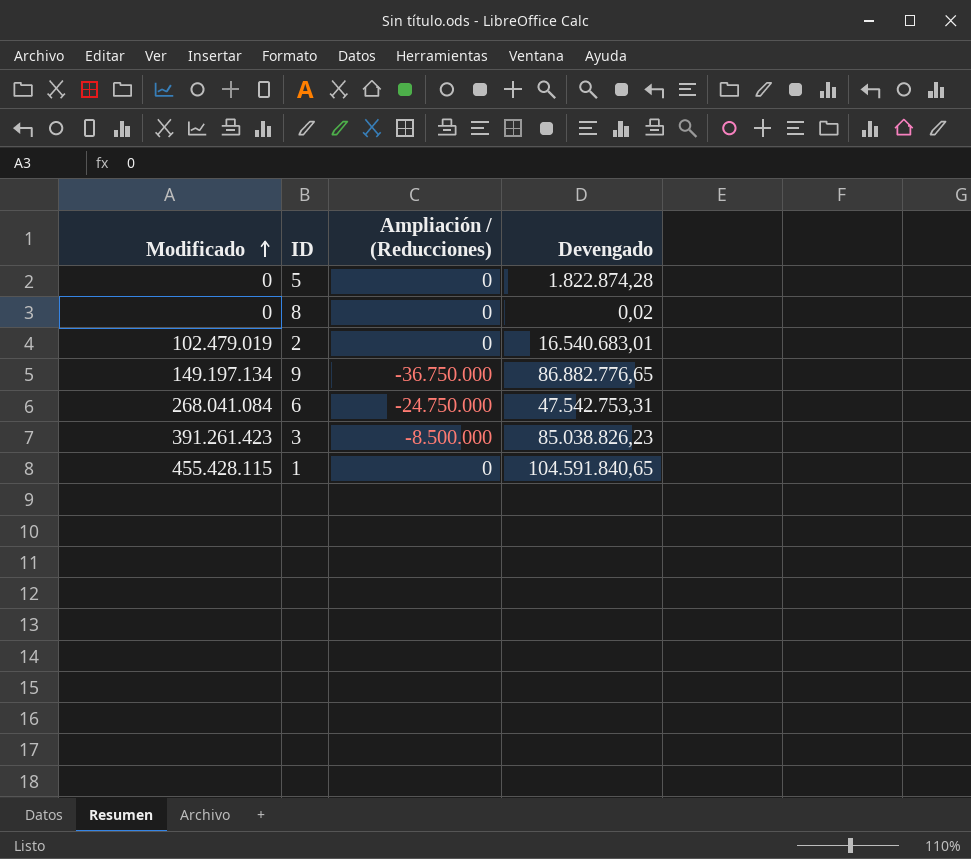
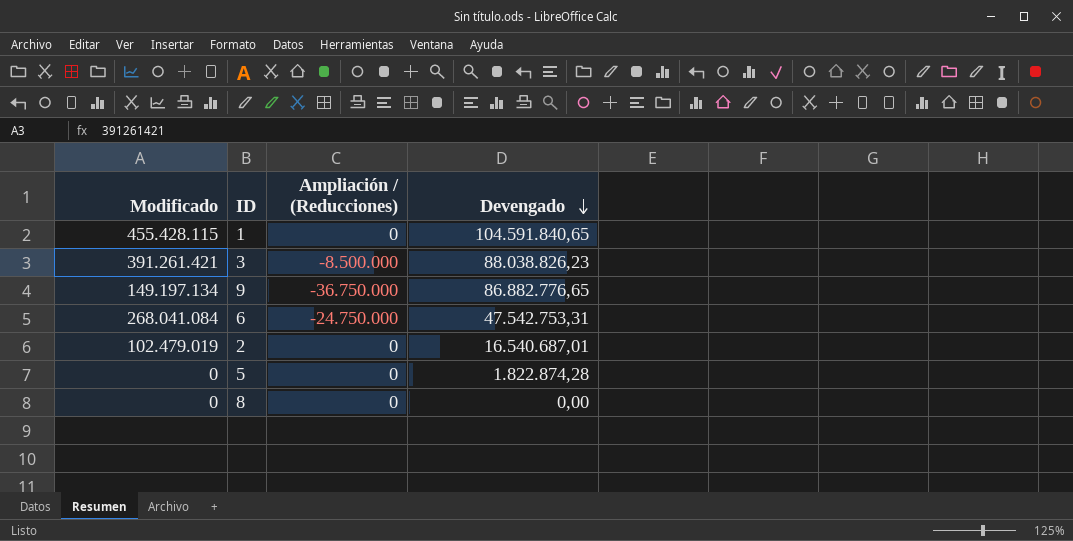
row order: Modificado ascending -> Devengado descending
3 | Modificado: 391.261.423 -> 391.261.421
3 | Devengado: 85.038.826,23 -> 88.038.826,23
2 | Devengado: 16.540.683,01 -> 16.540.687,01
8 | Devengado: 0,02 -> 0,00

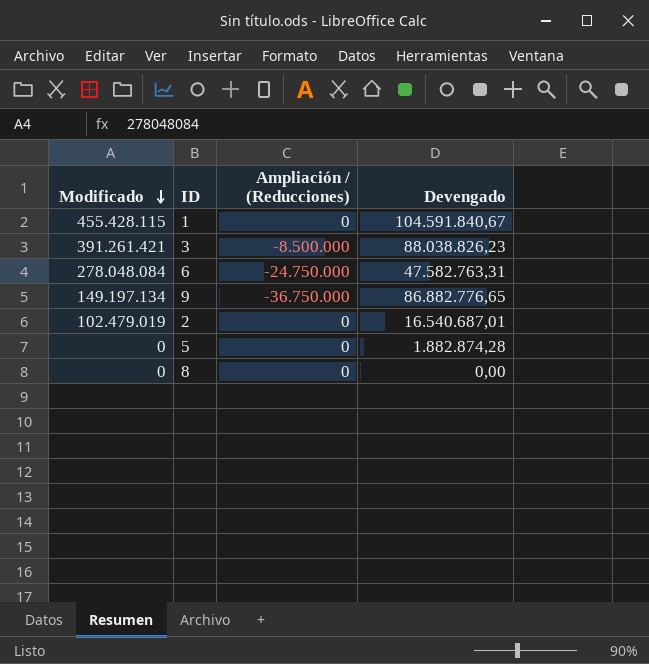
row order: Devengado descending -> Modificado descending
1 | Devengado: 104.591.840,65 -> 104.591.840,67
6 | Modificado: 268.041.084 -> 278.048.084
6 | Devengado: 47.542.753,31 -> 47.582.763,31
5 | Devengado: 1.822.874,28 -> 1.882.874,28

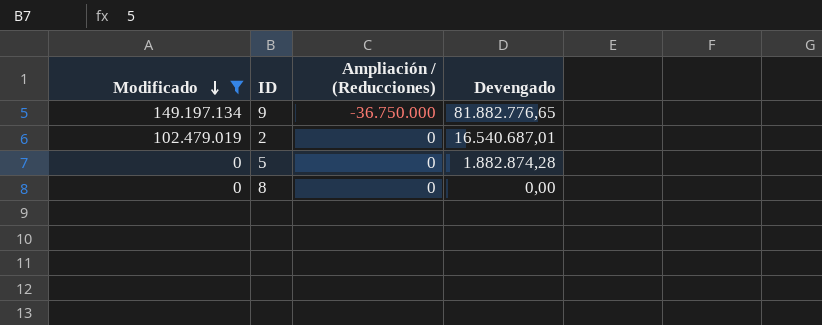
filter: none -> Modificado <= 149.197.134
9 | Devengado: 86.882.776,65 -> 81.882.776,65

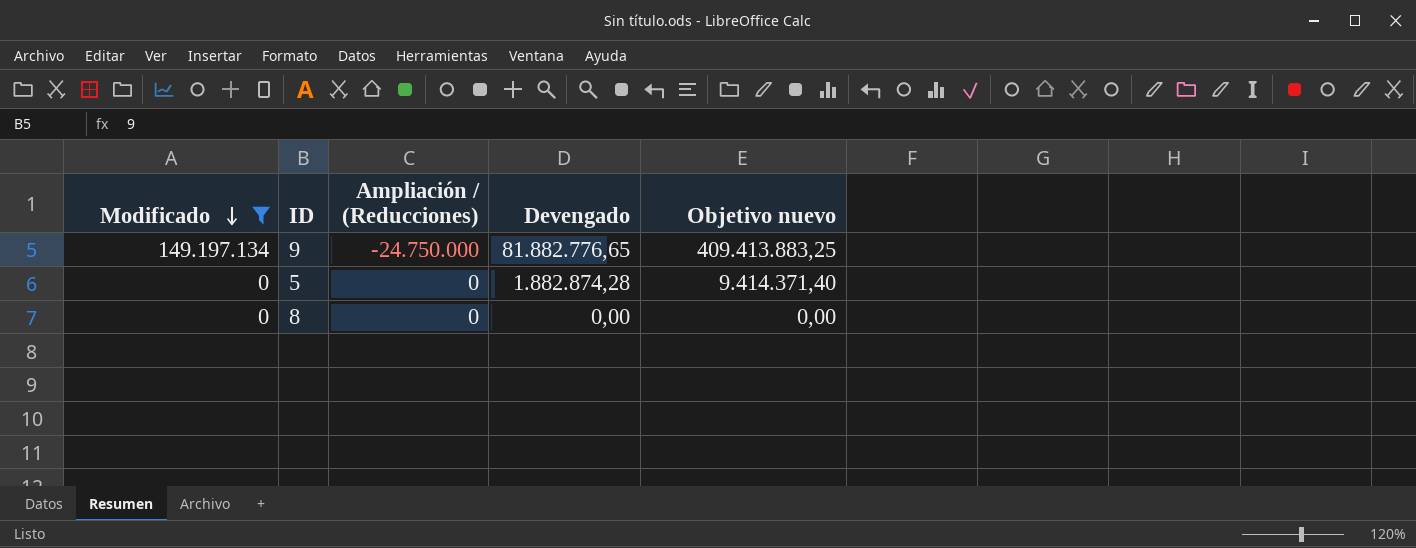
column Objetivo nuevo | formula: none -> [Devengado] * 5
row 2: 102.479.019 | 0 | 16.540.687,01 -> none
9 | Ampliación / (Reducciones): -36.750.000 -> -24.750.000

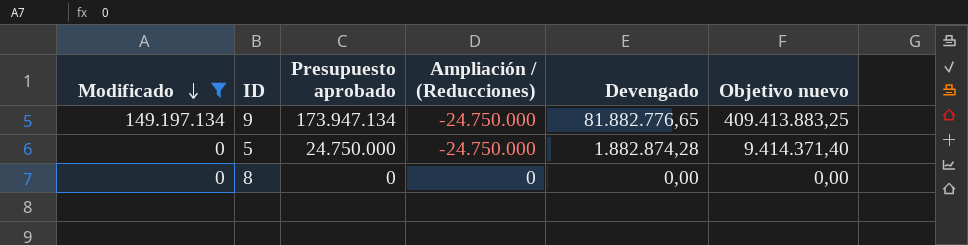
column Presupuesto aprobado | formula: none -> [Modificado] - [Ampliación / (Reducciones)]
5 | Ampliación / (Reducciones): 0 -> -24.750.000

